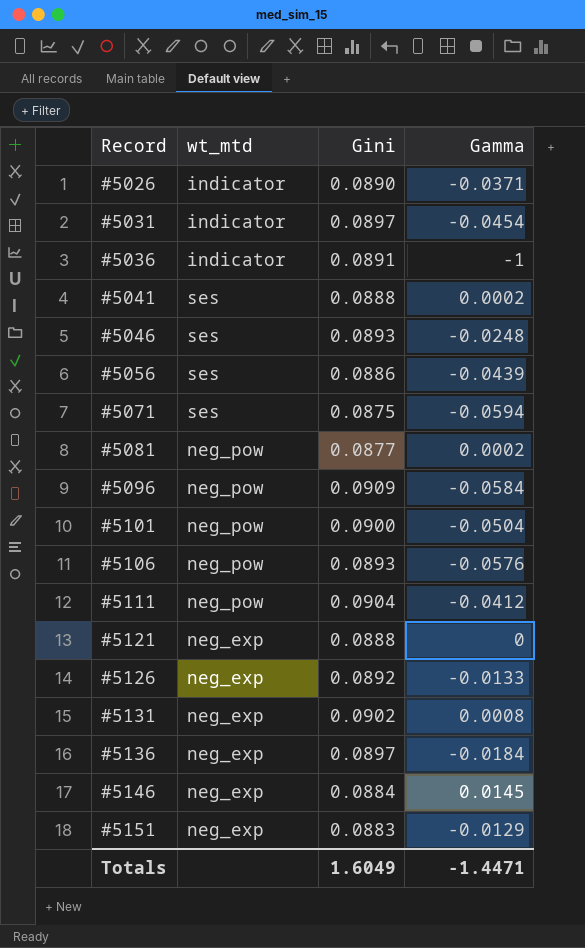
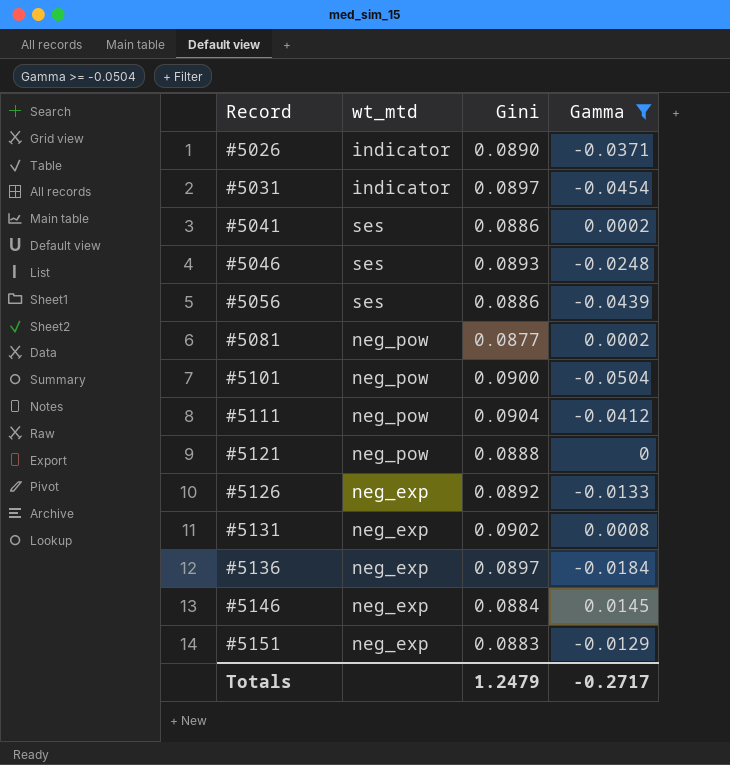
filter: none -> Gamma >= -0.0504
#5041 | Gini: 0.0888 -> 0.0886
#5121 | wt_mtd: neg_exp -> neg_pow
Totals | Gini: 1.6049 -> 1.2479
Totals | Gamma: -1.4471 -> -0.2717

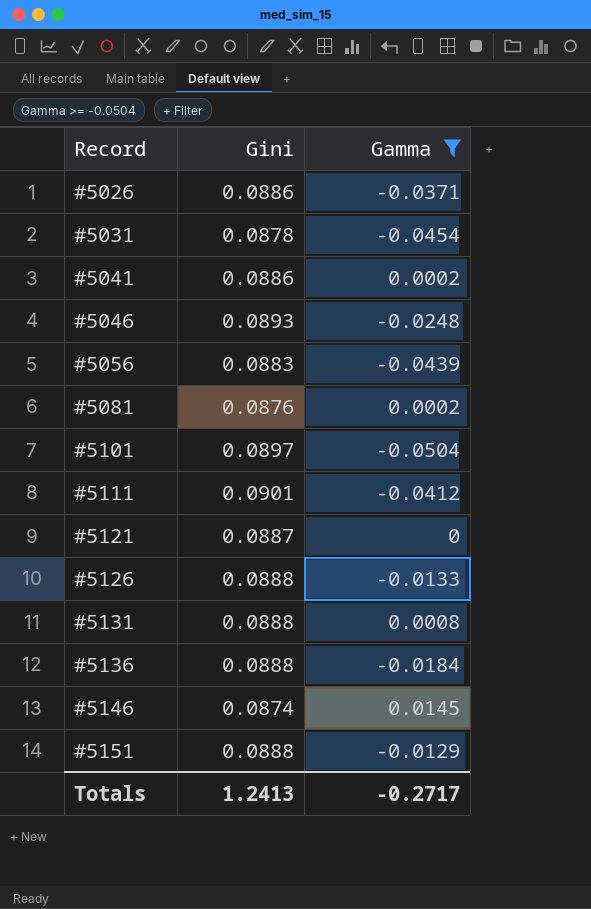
column wt_mtd | position: 2 -> none
#5026 | Gini: 0.0890 -> 0.0886
#5031 | Gini: 0.0897 -> 0.0878
#5056 | Gini: 0.0886 -> 0.0883
#5081 | Gini: 0.0877 -> 0.0876
#5101 | Gini: 0.0900 -> 0.0897
#5111 | Gini: 0.0904 -> 0.0901
#5121 | Gini: 0.0888 -> 0.0887
#5126 | Gini: 0.0892 -> 0.0888
#5131 | Gini: 0.0902 -> 0.0888
#5136 | Gini: 0.0897 -> 0.0888
#5146 | Gini: 0.0884 -> 0.0874
#5151 | Gini: 0.0883 -> 0.0888
Totals | Gini: 1.2479 -> 1.2413

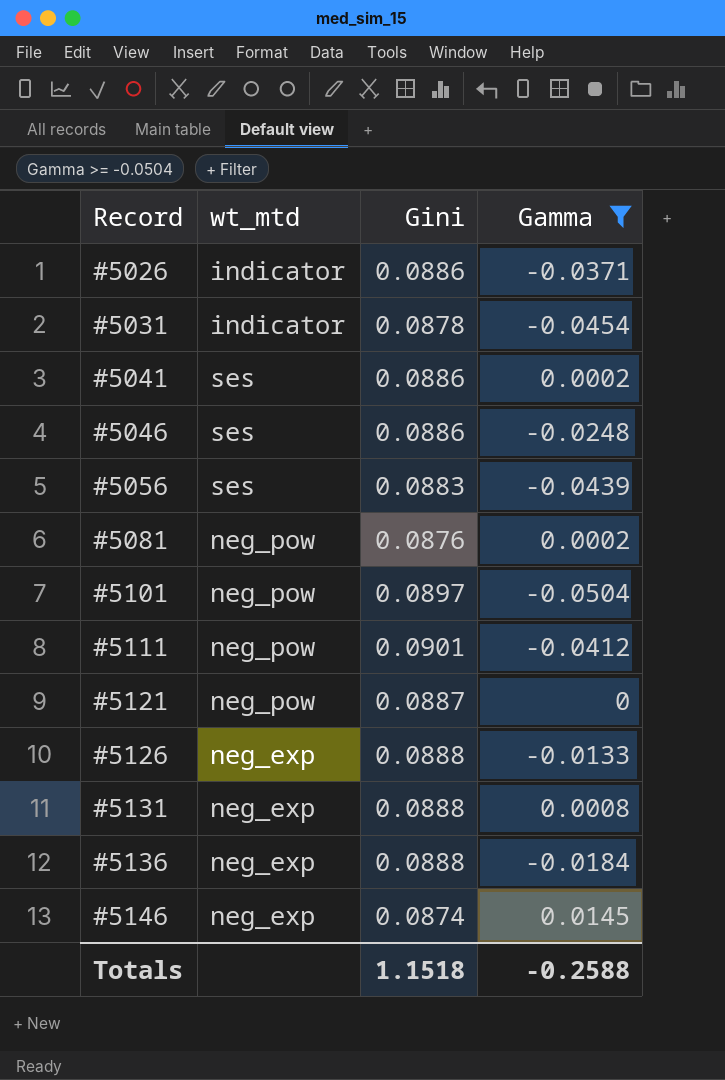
column wt_mtd | position: none -> 2
row #5151: 0.0888 | -0.0129 -> none
#5046 | Gini: 0.0893 -> 0.0886
Totals | Gini: 1.2413 -> 1.1518
Totals | Gamma: -0.2717 -> -0.2588

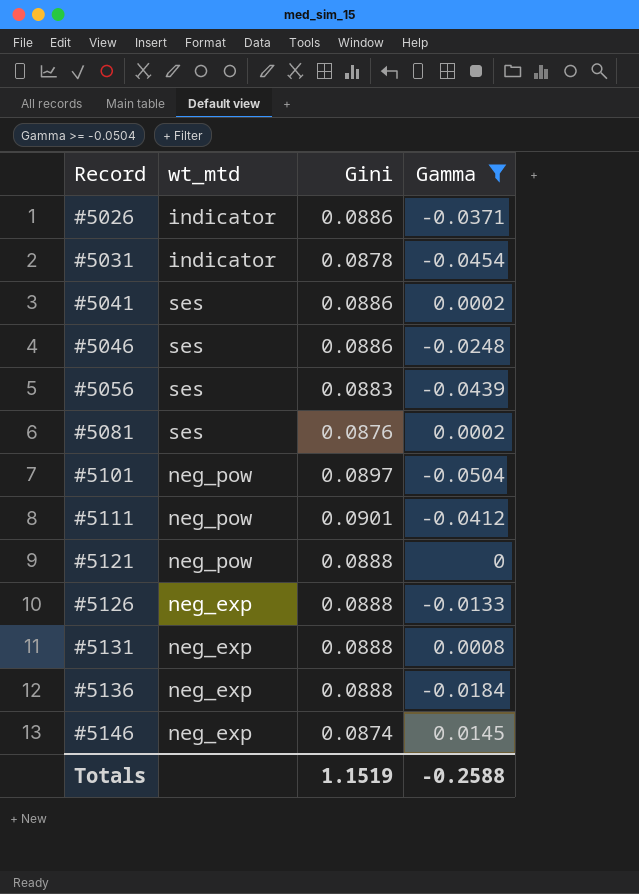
#5081 | wt_mtd: neg_pow -> ses
#5121 | Gini: 0.0887 -> 0.0888
Totals | Gini: 1.1518 -> 1.1519

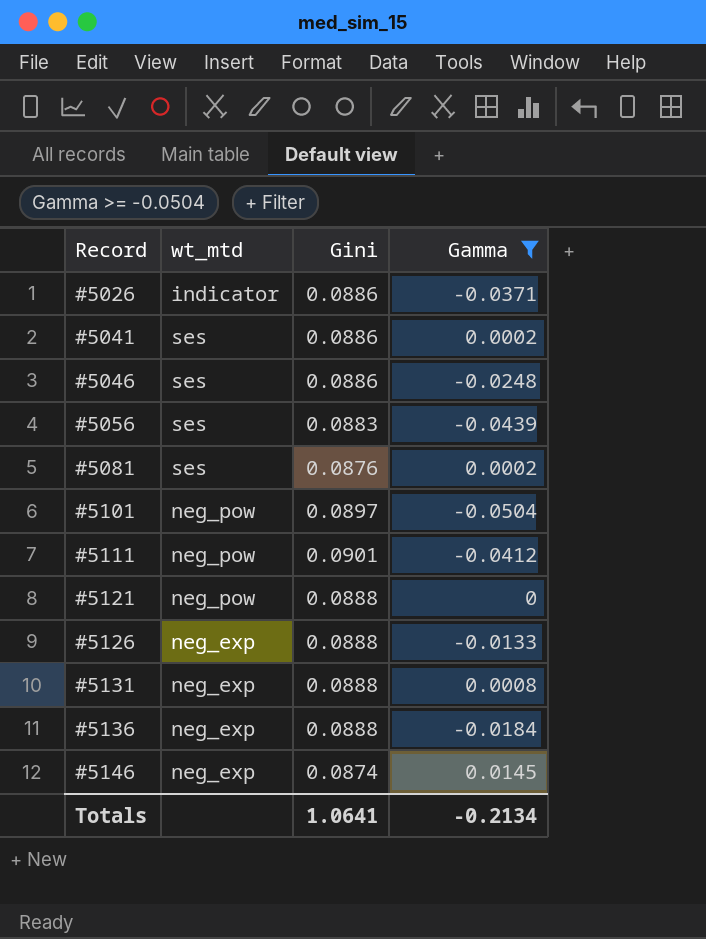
row #5031: indicator | 0.0878 | -0.0454 -> none
Totals | Gini: 1.1519 -> 1.0641
Totals | Gamma: -0.2588 -> -0.2134

